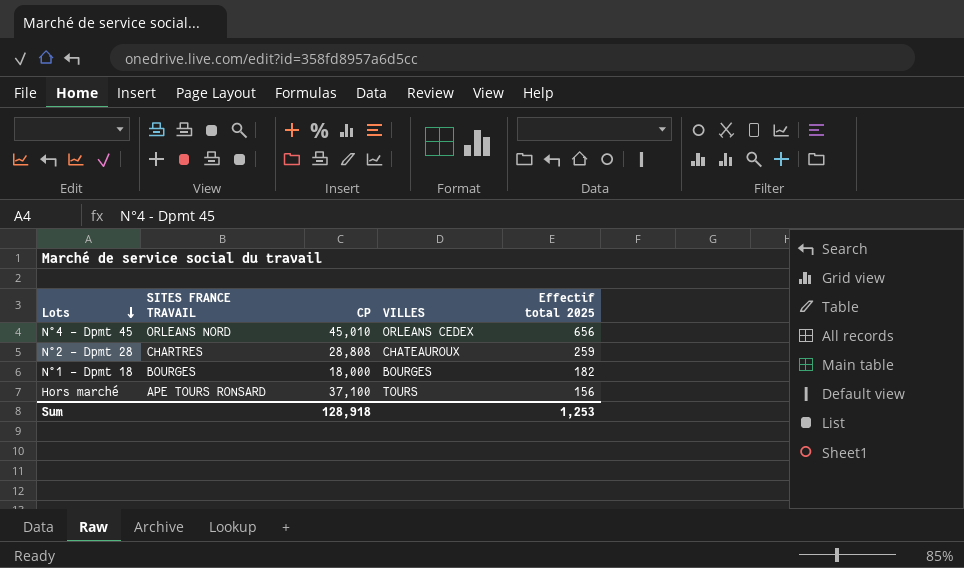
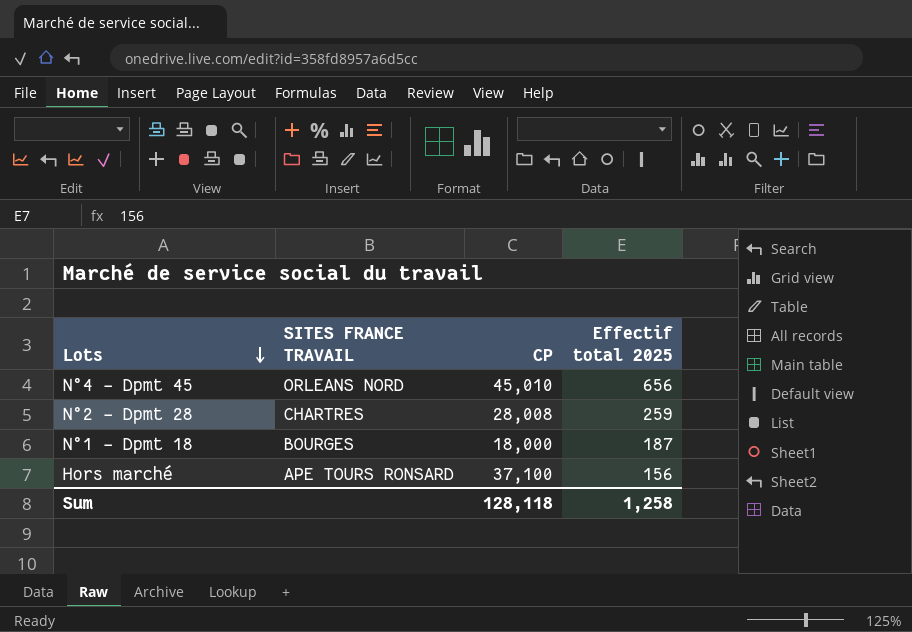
column VILLES | position: 4 -> none
N°2 - Dpmt 28 | CP: 28,808 -> 28,008
N°1 - Dpmt 18 | Effectif total 2025: 182 -> 187
Sum | CP: 128,918 -> 128,118
Sum | Effectif total 2025: 1,253 -> 1,258

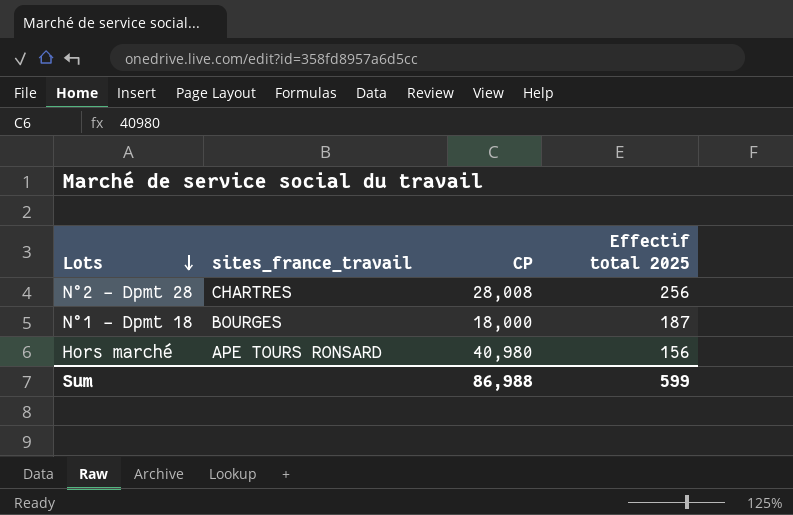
column name: SITES FRANCE TRAVAIL -> sites_france_travail
row N°4 - Dpmt 45: ORLEANS NORD | 45,010 | 656 -> none
N°2 - Dpmt 28 | Effectif total 2025: 259 -> 256
Hors marché | CP: 37,100 -> 40,980
Sum | CP: 128,118 -> 86,988
Sum | Effectif total 2025: 1,258 -> 599

